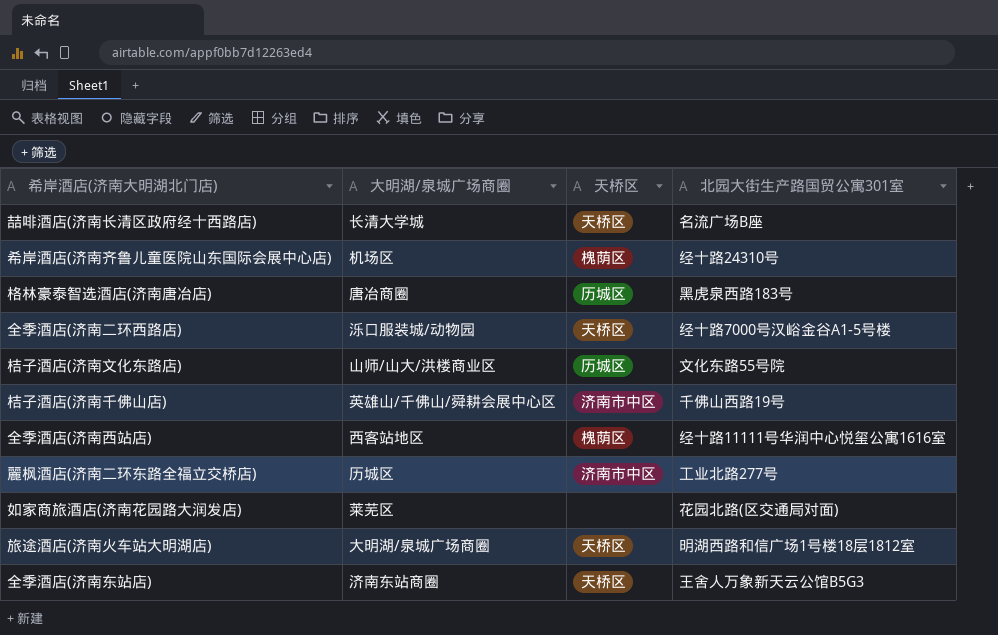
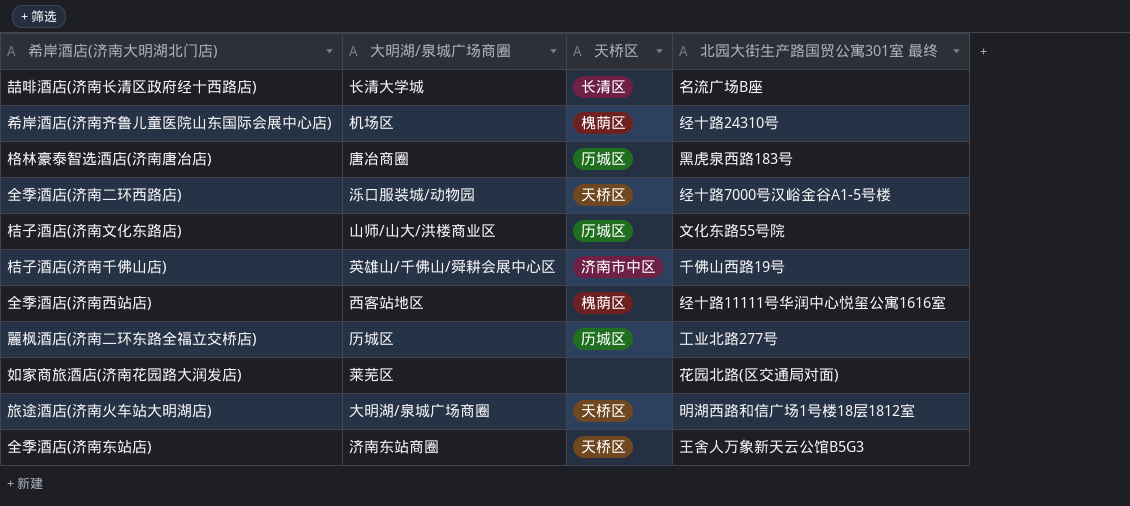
column name: 北园大街生产路国贸公寓301室 -> 北园大街生产路国贸公寓301室 最终
喆啡酒店(济南长清区政府经十西路店) | 天桥区: 天桥区 -> 长清区
麗枫酒店(济南二环东路全福立交桥店) | 天桥区: 济南市中区 -> 历城区

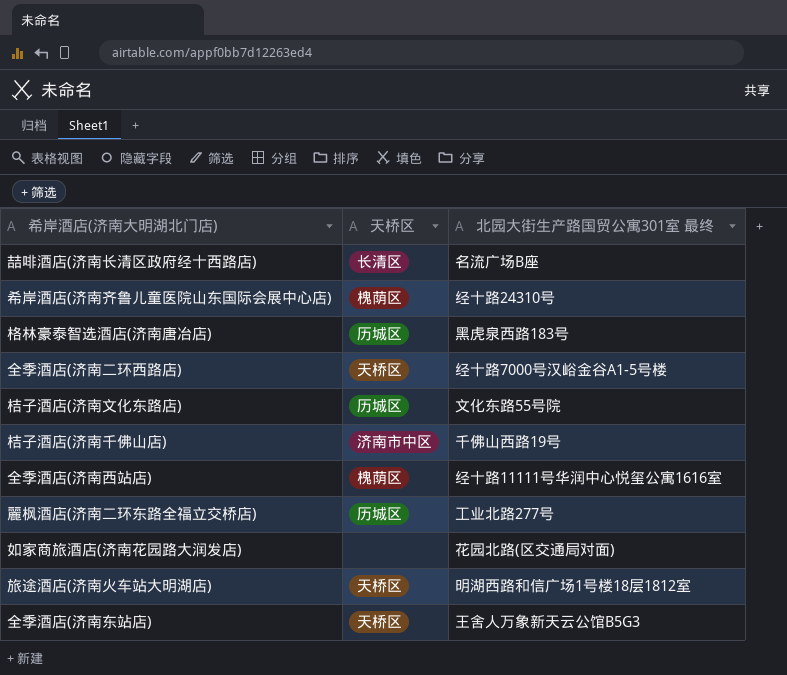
column 大明湖/泉城广场商圈 | position: 2 -> none

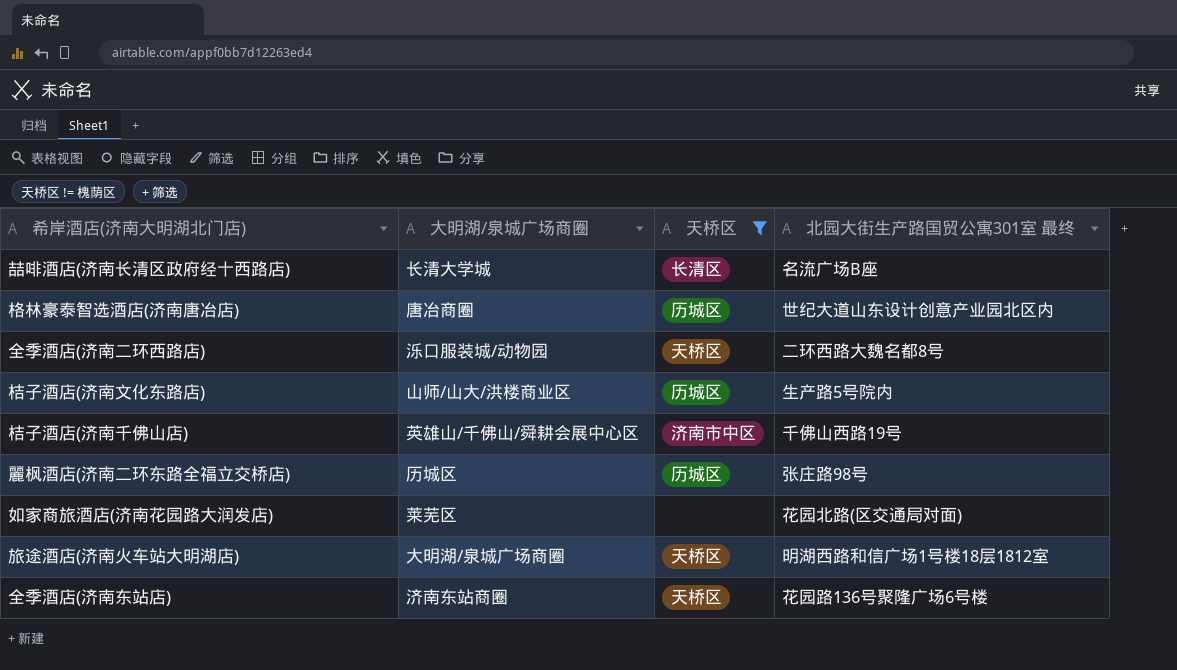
filter: none -> 天桥区 != 槐荫区
column 大明湖/泉城广场商圈 | position: none -> 2
格林豪泰智选酒店(济南唐冶店) | 北园大街生产路国贸公寓301室 最终: 黑虎泉西路183号 -> 世纪大道山东设计创意产业园北区内
全季酒店(济南二环西路店) | 北园大街生产路国贸公寓301室 最终: 经十路7000号汉峪金谷A1-5号楼 -> 二环西路大魏名都8号
桔子酒店(济南文化东路店) | 北园大街生产路国贸公寓301室 最终: 文化东路55号院 -> 生产路5号院内
麗枫酒店(济南二环东路全福立交桥店) | 北园大街生产路国贸公寓301室 最终: 工业北路277号 -> 张庄路98号
全季酒店(济南东站店) | 北园大街生产路国贸公寓301室 最终: 王舍人万象新天云公馆B5G3 -> 花园路136号聚隆广场6号楼

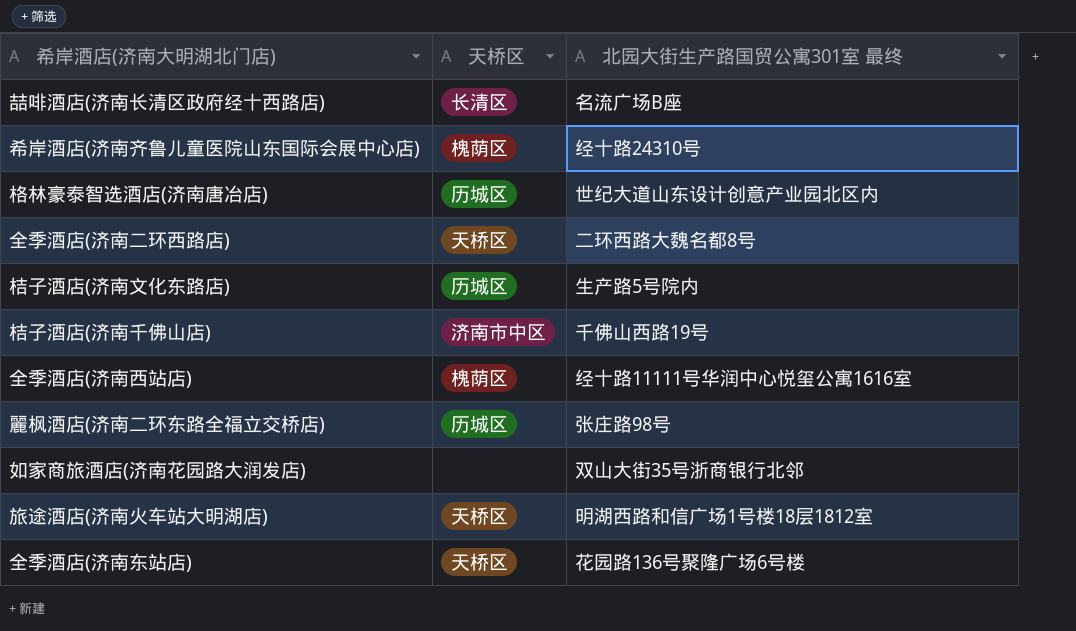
filter: 天桥区 != 槐荫区 -> none
column 大明湖/泉城广场商圈 | position: 2 -> none
如家商旅酒店(济南花园路大润发店) | 北园大街生产路国贸公寓301室 最终: 花园北路(区交通局对面) -> 双山大街35号浙商银行北邻

